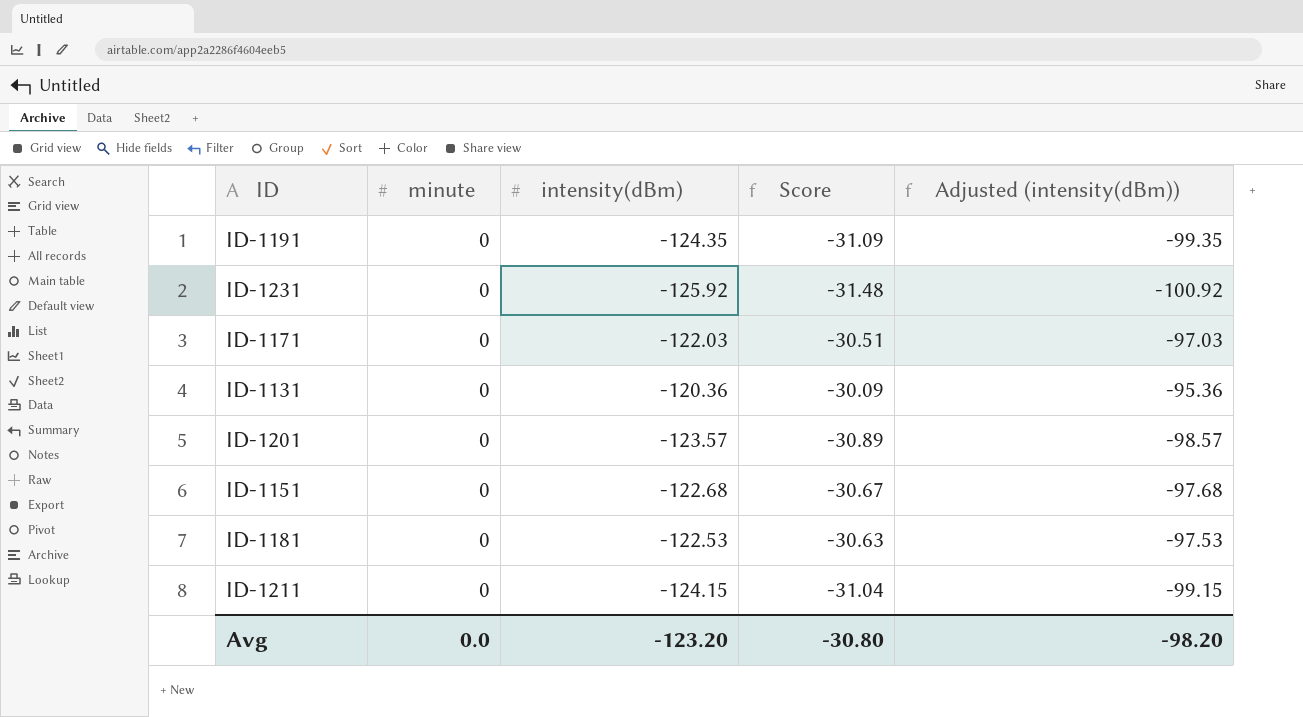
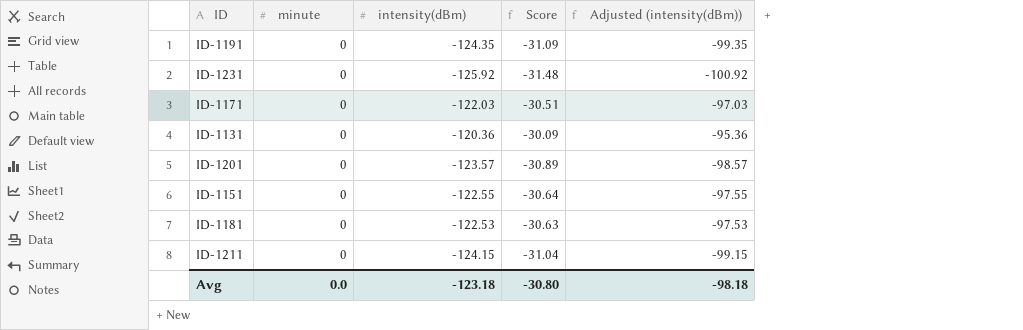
ID-1151 | intensity(dBm): -122.68 -> -122.55
ID-1151 | Score: -30.67 -> -30.64
ID-1151 | Adjusted (intensity(dBm)): -97.68 -> -97.55
Avg | intensity(dBm): -123.20 -> -123.18
Avg | Adjusted (intensity(dBm)): -98.20 -> -98.18

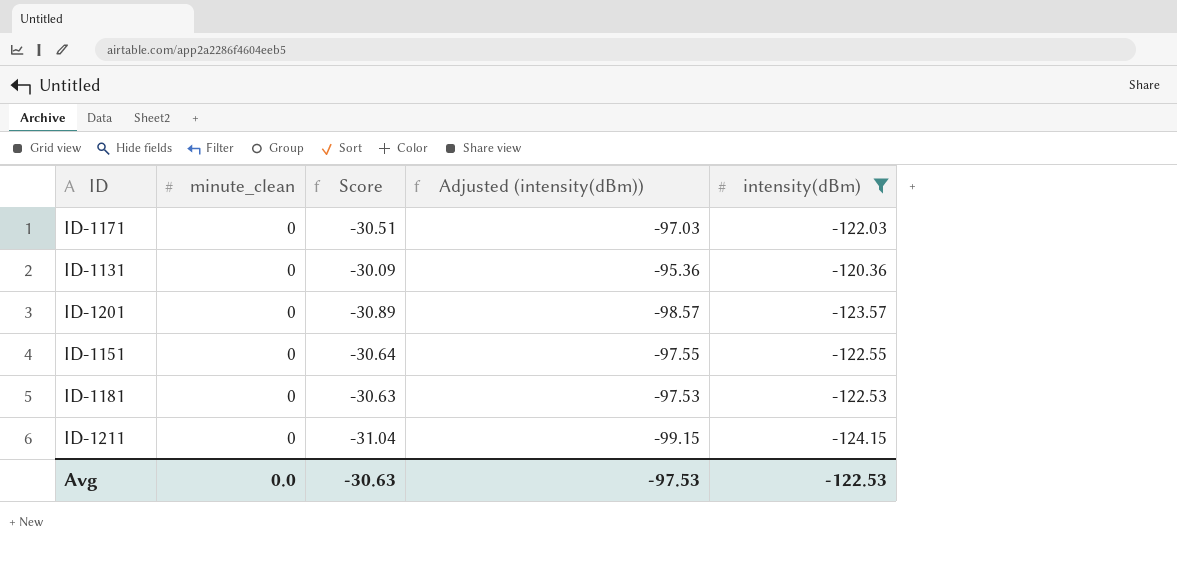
filter: none -> intensity(dBm) >= -124.15
column name: minute -> minute_clean
column intensity(dBm) | position: 3 -> 5
Avg | Score: -30.80 -> -30.63
Avg | Adjusted (intensity(dBm)): -98.18 -> -97.53
Avg | intensity(dBm): -123.18 -> -122.53

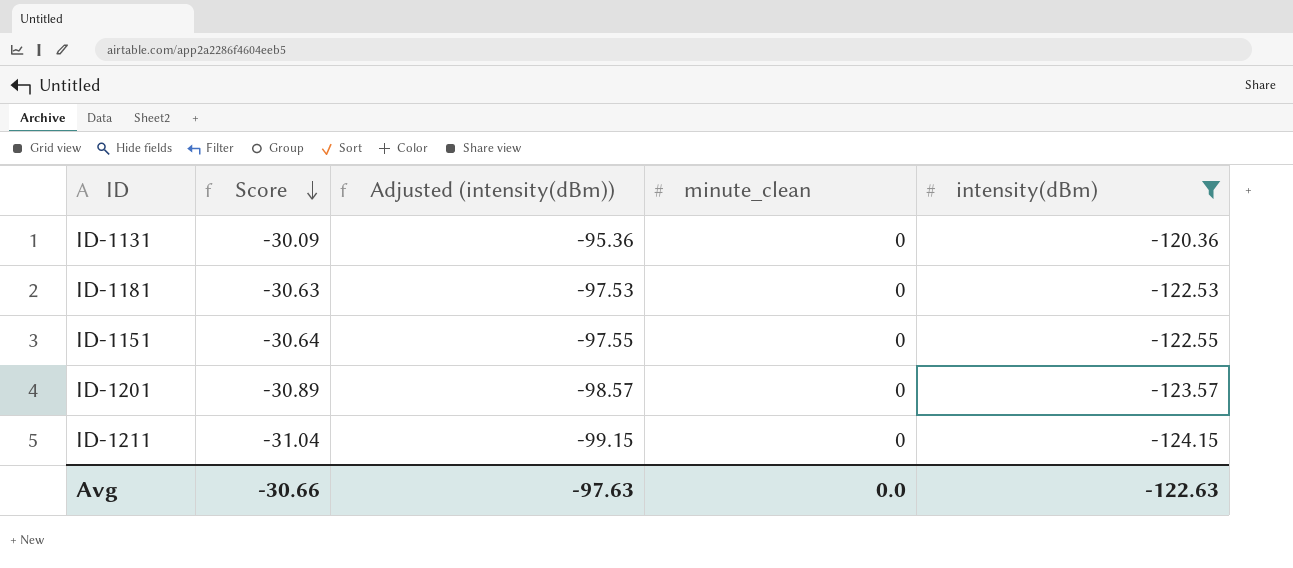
row order: none -> Score descending
column minute_clean | position: 2 -> 4
row ID-1171: 0 | -30.51 | -97.03 | -122.03 -> none
Avg | Score: -30.63 -> -30.66
Avg | Adjusted (intensity(dBm)): -97.53 -> -97.63
Avg | intensity(dBm): -122.53 -> -122.63

